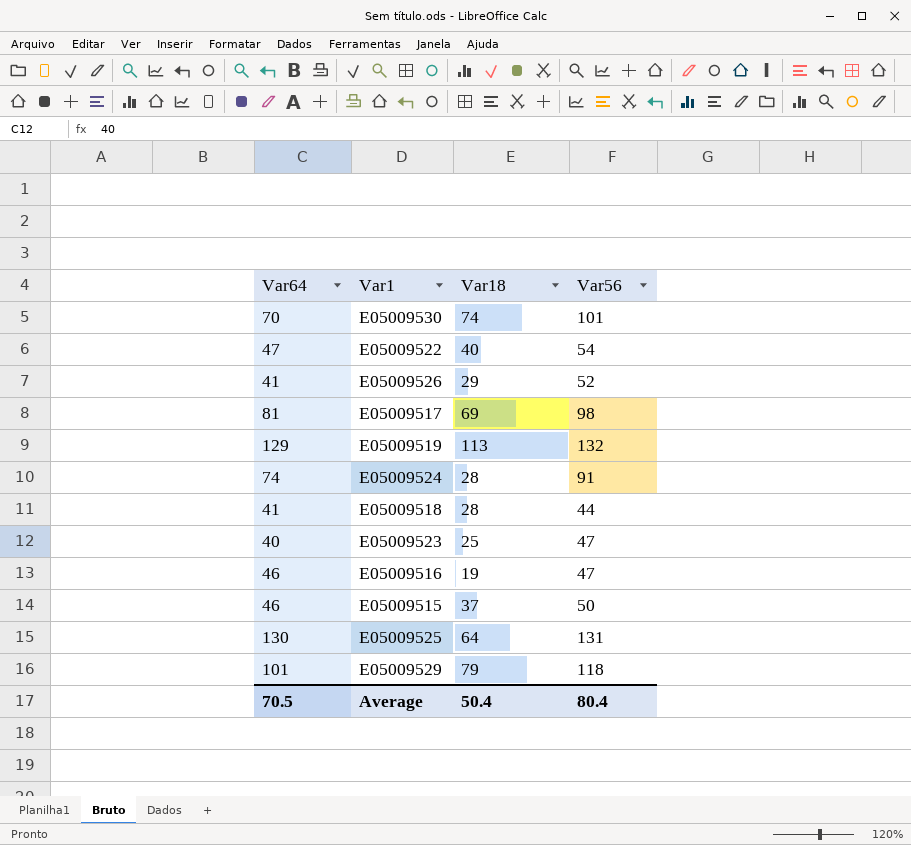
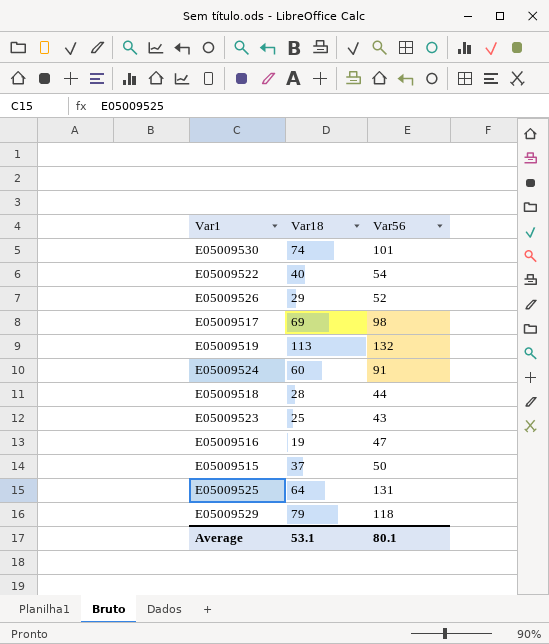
column Var64 | position: 1 -> none
E05009524 | Var18: 28 -> 60
E05009523 | Var56: 47 -> 43
Average | Var18: 50.4 -> 53.1
Average | Var56: 80.4 -> 80.1

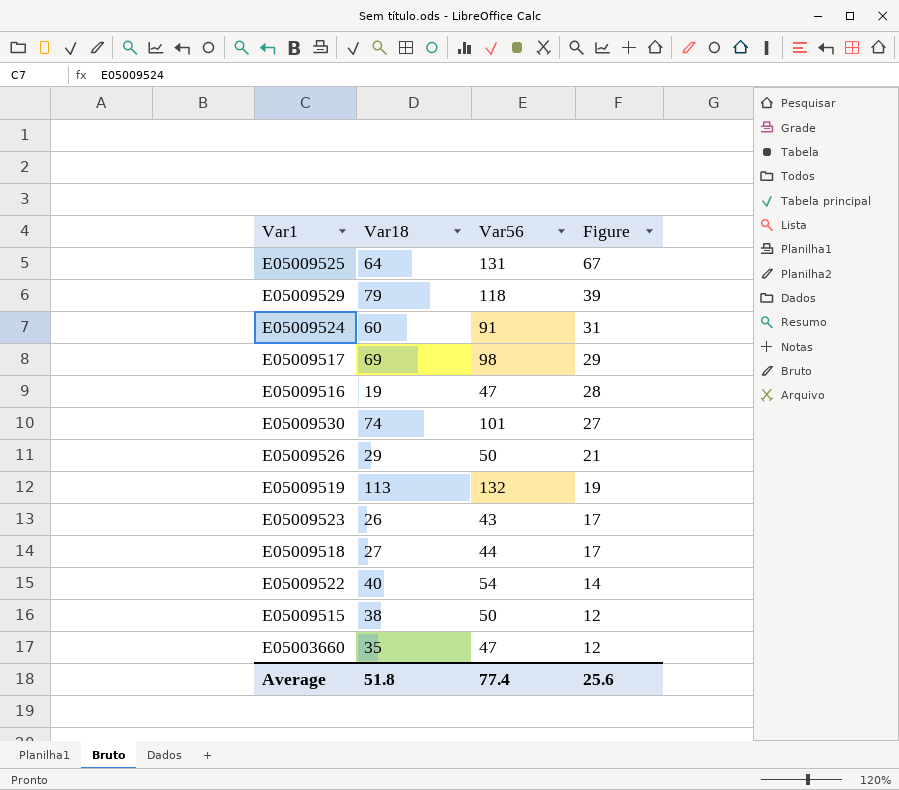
row order: none -> Figure descending
column Figure | formula: none -> [Var56] - [Var18]
E05009526 | Var56: 52 -> 50
E05009523 | Var18: 25 -> 26
E05009518 | Var18: 28 -> 27
E05009515 | Var18: 37 -> 38
row E05003660: none -> 35 | 47 | 12
Average | Var18: 53.1 -> 51.8
Average | Var56: 80.1 -> 77.4

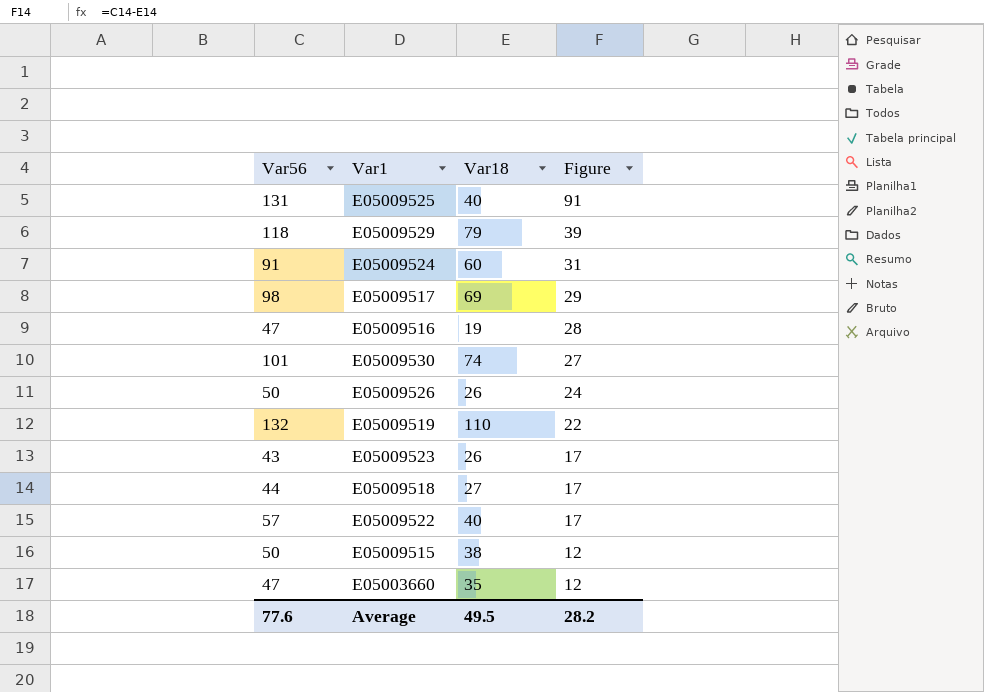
column Var56 | position: 3 -> 1
E05009525 | Var18: 64 -> 40
E05009525 | Figure: 67 -> 91
E05009526 | Var18: 29 -> 26
E05009526 | Figure: 21 -> 24
E05009519 | Var18: 113 -> 110
E05009519 | Figure: 19 -> 22
E05009522 | Var56: 54 -> 57
E05009522 | Figure: 14 -> 17
Average | Var56: 77.4 -> 77.6
Average | Var18: 51.8 -> 49.5
Average | Figure: 25.6 -> 28.2

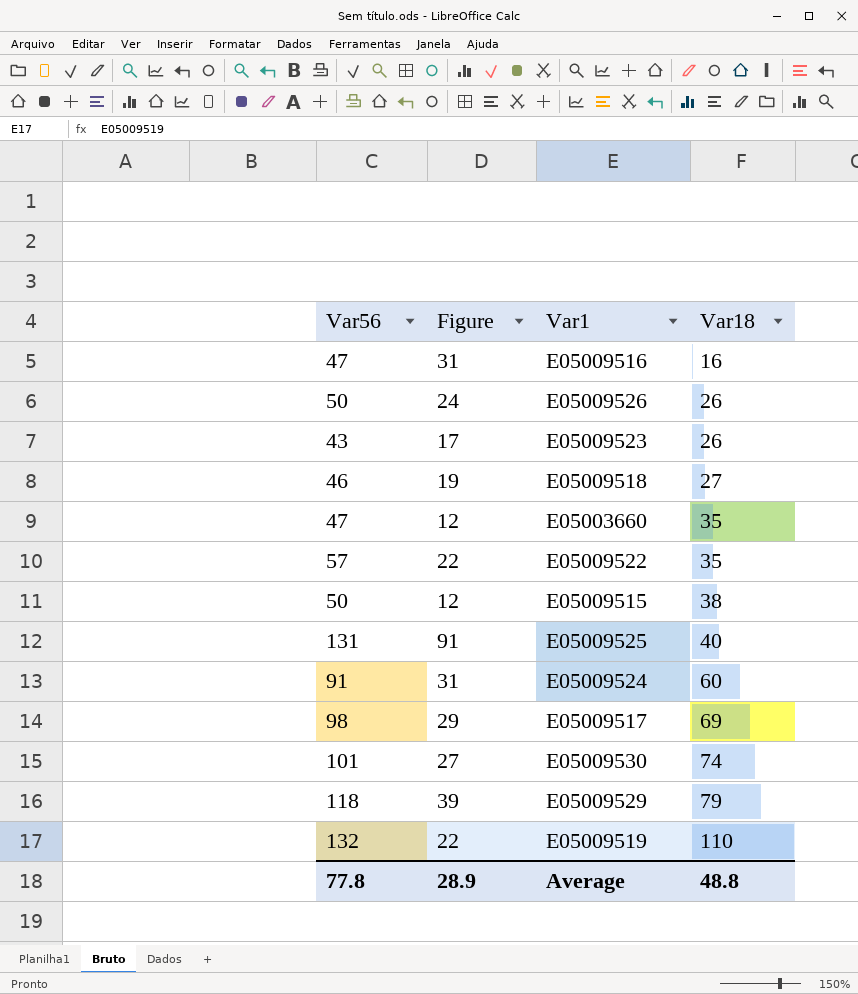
row order: Figure descending -> Var18 ascending
column Figure | position: 4 -> 2
E05009516 | Figure: 28 -> 31
E05009516 | Var18: 19 -> 16
E05009518 | Var56: 44 -> 46
E05009518 | Figure: 17 -> 19
E05009522 | Figure: 17 -> 22
E05009522 | Var18: 40 -> 35
Average | Var56: 77.6 -> 77.8
Average | Figure: 28.2 -> 28.9
Average | Var18: 49.5 -> 48.8

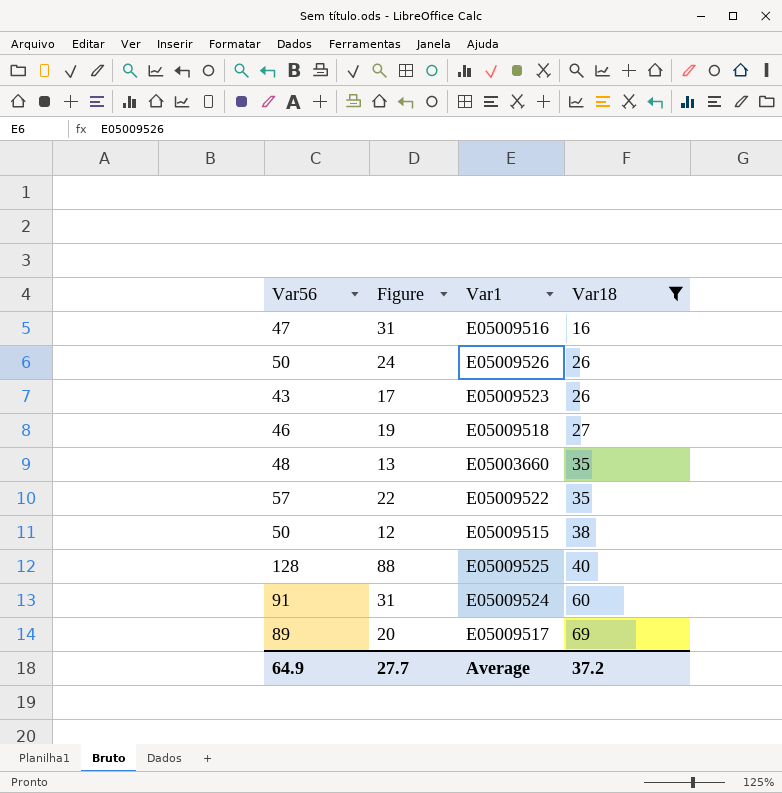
filter: none -> Var18 <= 69
E05003660 | Var56: 47 -> 48
E05003660 | Figure: 12 -> 13
E05009525 | Var56: 131 -> 128
E05009525 | Figure: 91 -> 88
E05009517 | Var56: 98 -> 89
E05009517 | Figure: 29 -> 20
Average | Var56: 77.8 -> 64.9
Average | Figure: 28.9 -> 27.7
Average | Var18: 48.8 -> 37.2

